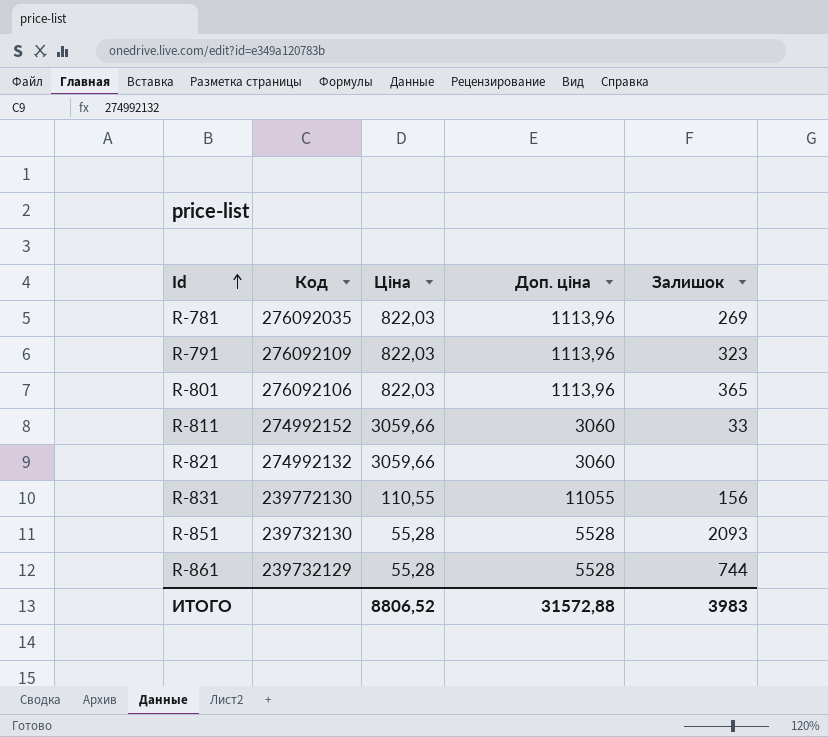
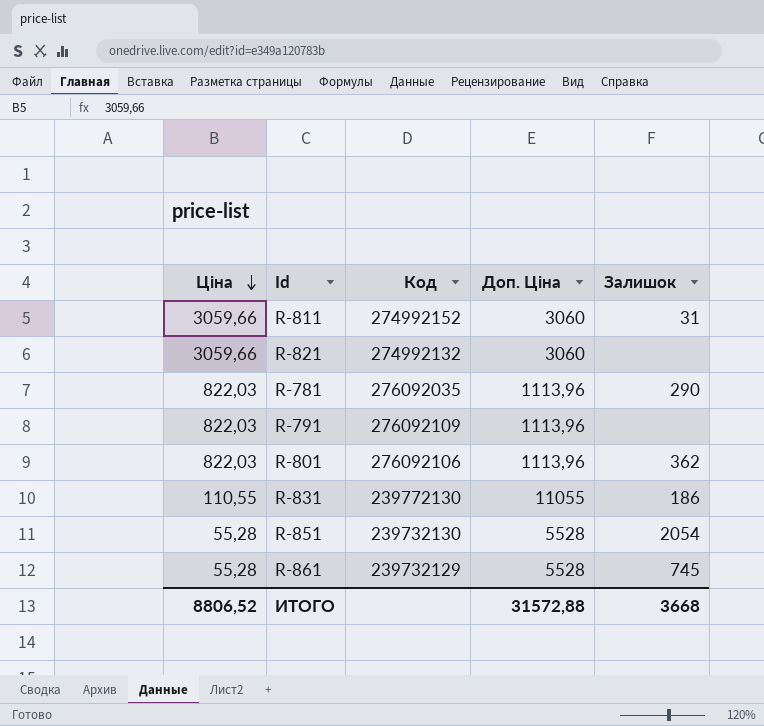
row order: Id ascending -> Ціна descending
column Ціна | position: 3 -> 1
column name: Доп. ціна -> Доп. Ціна
R-811 | Залишок: 33 -> 31
R-781 | Залишок: 269 -> 290
R-791 | Залишок: 323 -> none
R-801 | Залишок: 365 -> 362
R-831 | Залишок: 156 -> 186
R-851 | Залишок: 2093 -> 2054
R-861 | Залишок: 744 -> 745
ИТОГО | Залишок: 3983 -> 3668

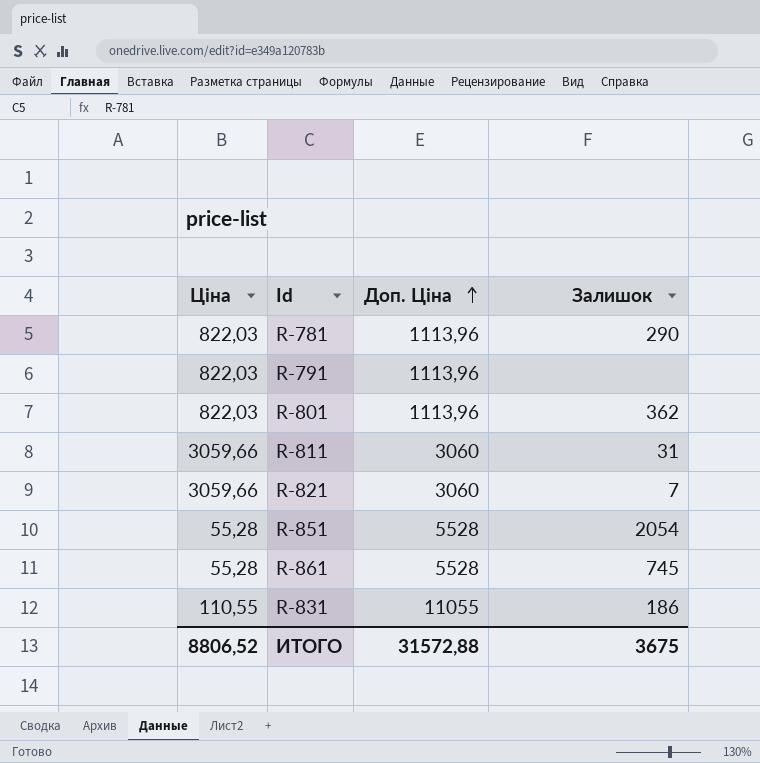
row order: Ціна descending -> Доп. Ціна ascending
column Код | position: 3 -> none
R-821 | Залишок: none -> 7
ИТОГО | Залишок: 3668 -> 3675

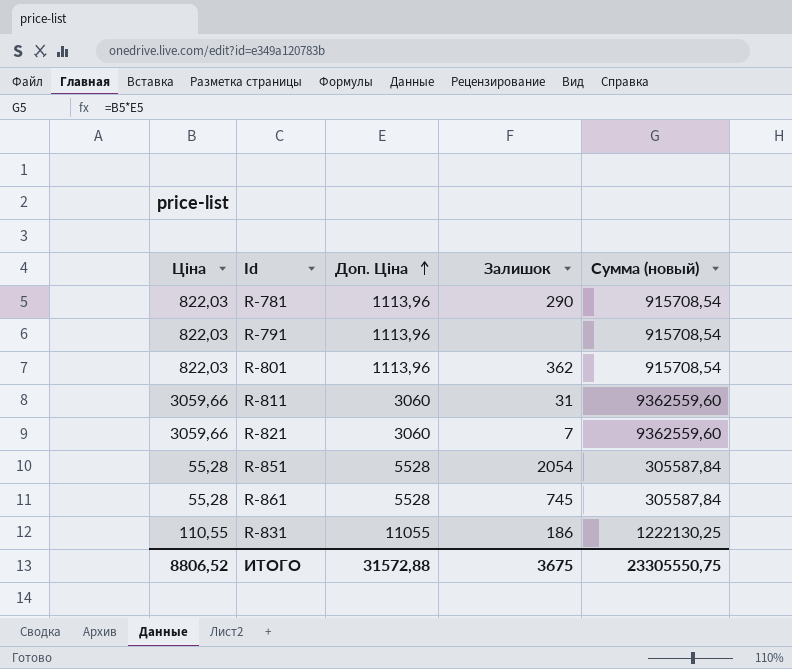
column Сумма (новый) | formula: none -> [Ціна] * [Доп. Ціна]

